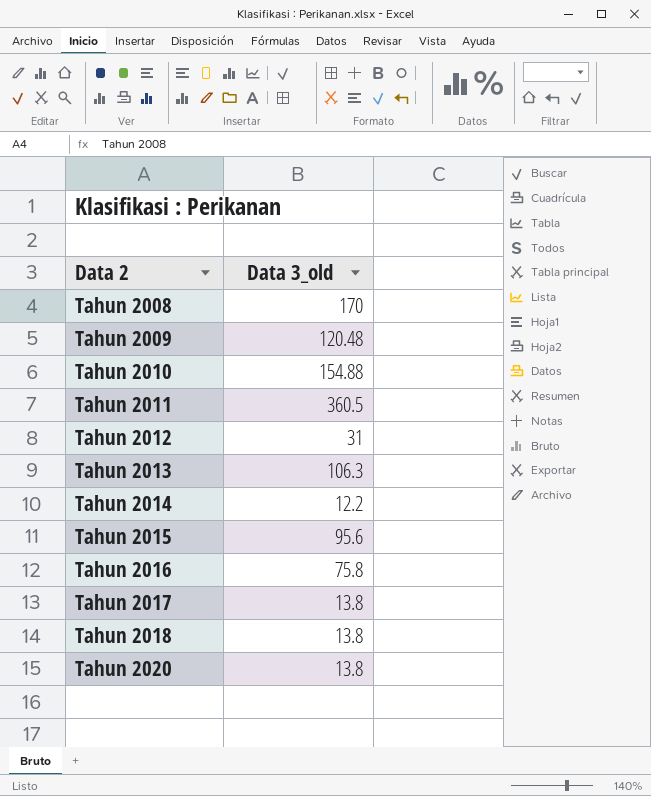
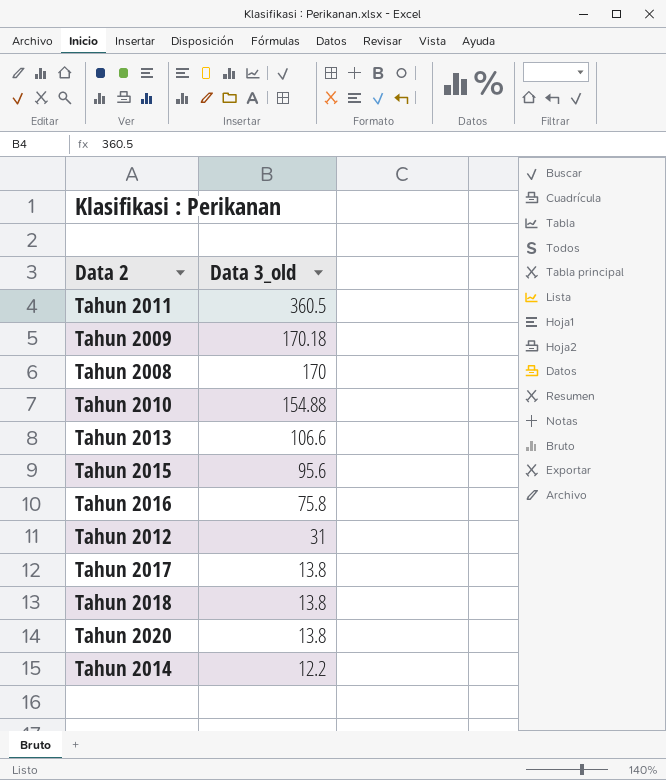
row order: Data 2 ascending -> Data 3_old descending
Tahun 2009 | Data 3_old: 120.48 -> 170.18
Tahun 2013 | Data 3_old: 106.3 -> 106.6

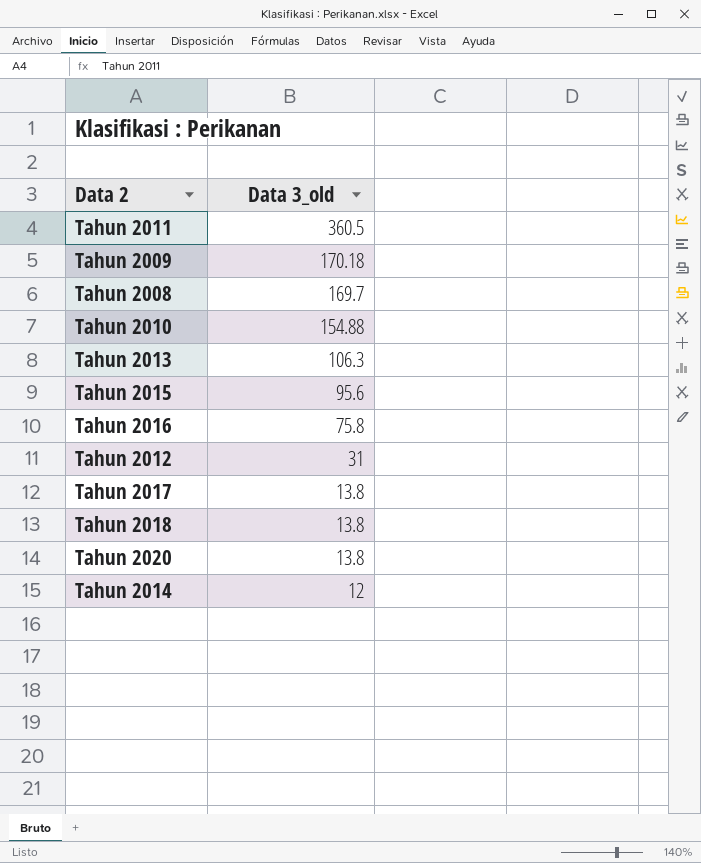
Tahun 2008 | Data 3_old: 170 -> 169.7
Tahun 2013 | Data 3_old: 106.6 -> 106.3
Tahun 2014 | Data 3_old: 12.2 -> 12

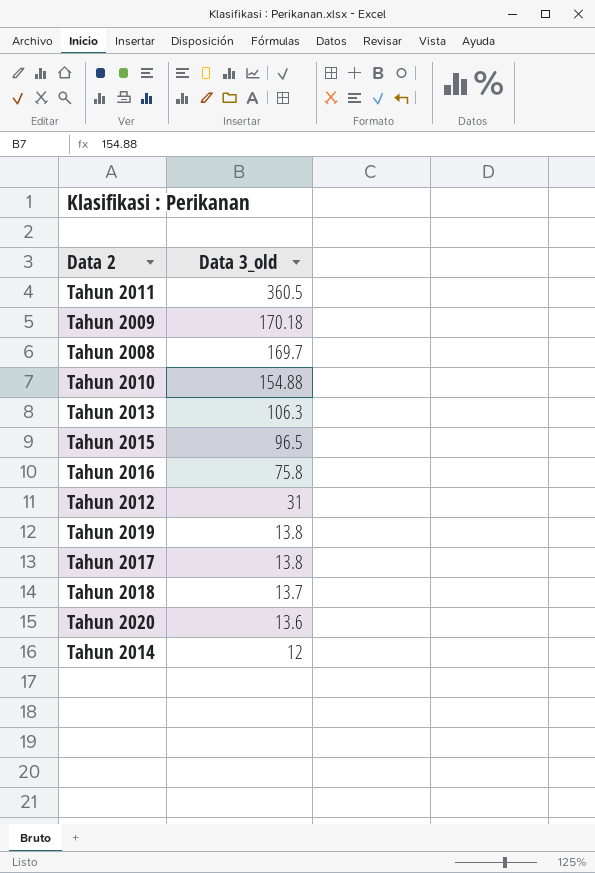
Tahun 2015 | Data 3_old: 95.6 -> 96.5
row Tahun 2019: none -> 13.8
Tahun 2018 | Data 3_old: 13.8 -> 13.7
Tahun 2020 | Data 3_old: 13.8 -> 13.6

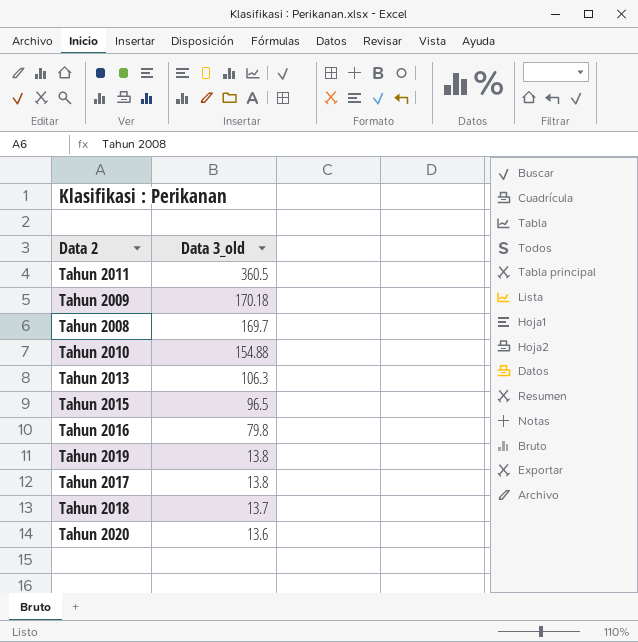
row Tahun 2012: 31 -> none
row Tahun 2014: 12 -> none
Tahun 2016 | Data 3_old: 75.8 -> 79.8

